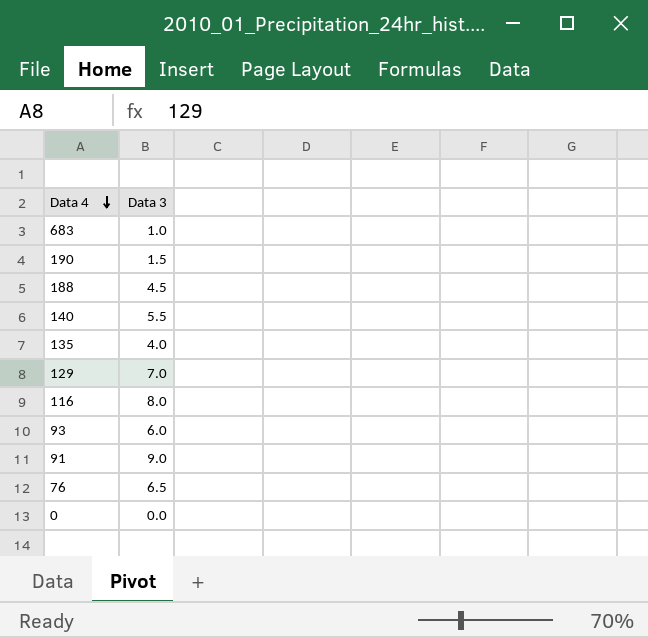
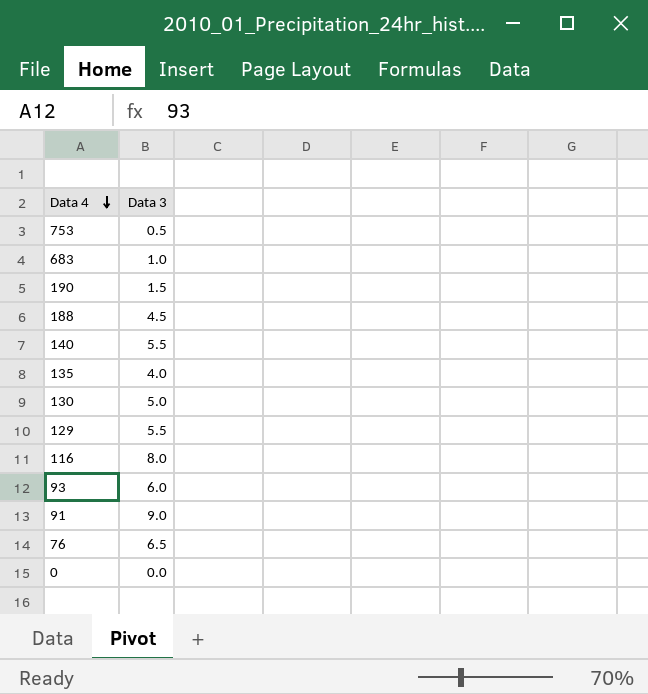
row 753: none -> 0.5
row 130: none -> 5.0
129 | Data 3: 7.0 -> 5.5

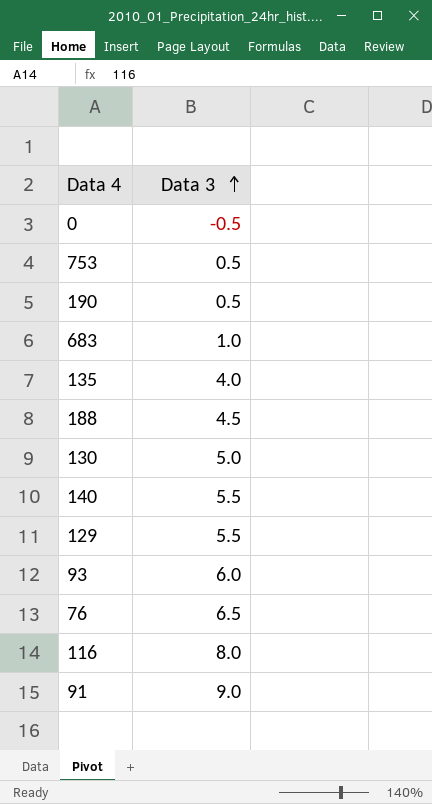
row order: Data 4 descending -> Data 3 ascending
0 | Data 3: 0.0 -> -0.5
190 | Data 3: 1.5 -> 0.5

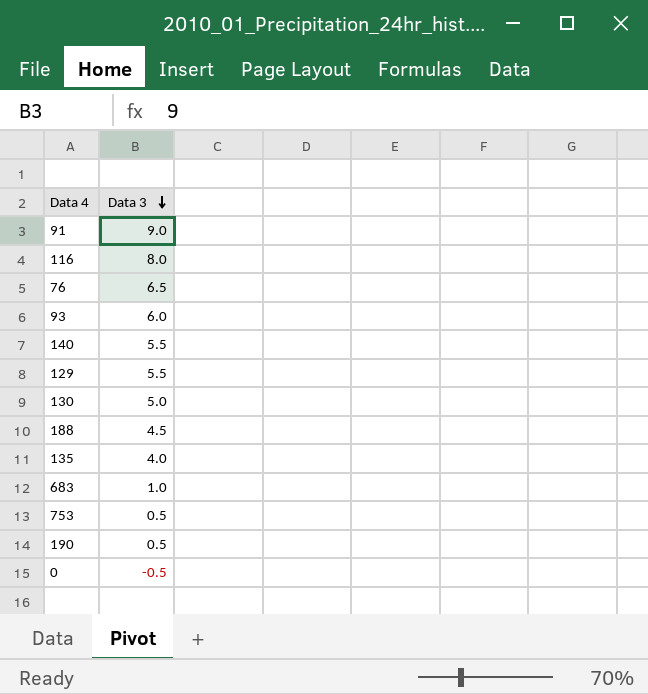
row order: Data 3 ascending -> Data 3 descending

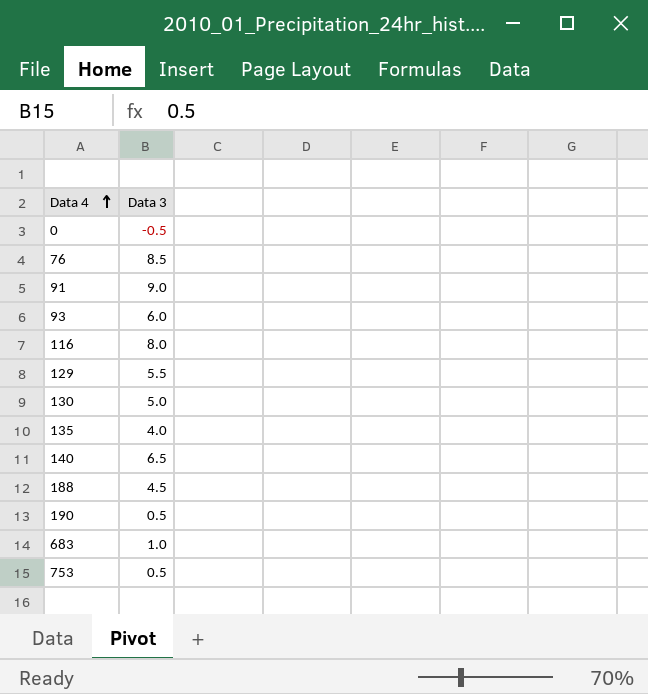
row order: Data 3 descending -> Data 4 ascending
76 | Data 3: 6.5 -> 8.5
140 | Data 3: 5.5 -> 6.5

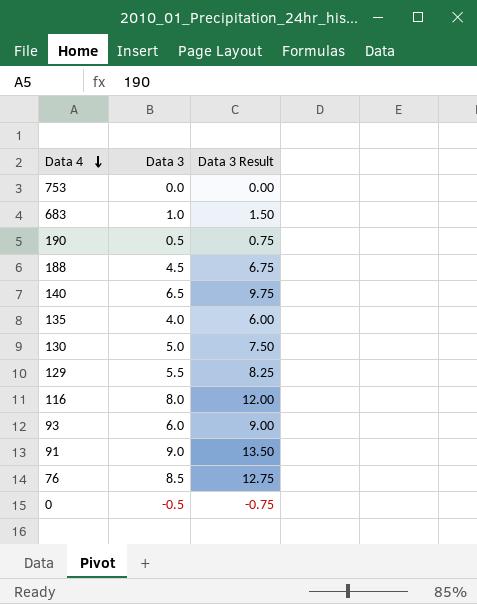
row order: Data 4 ascending -> Data 4 descending
column Data 3 Result | formula: none -> [Data 3] * 1.5
753 | Data 3: 0.5 -> 0.0

